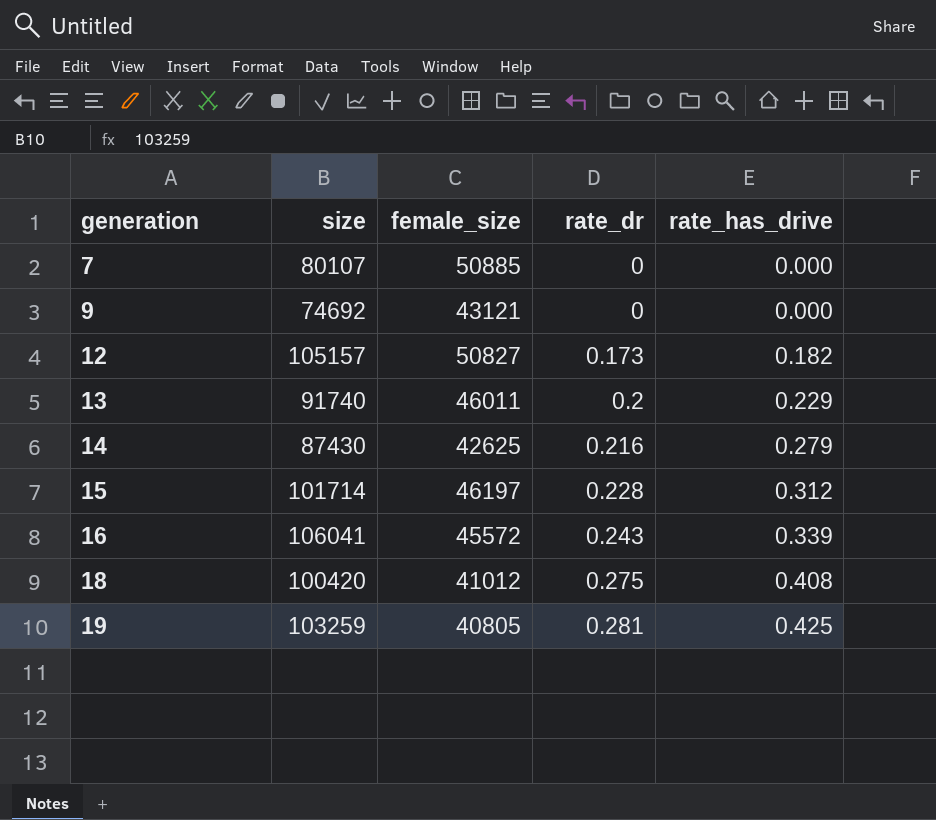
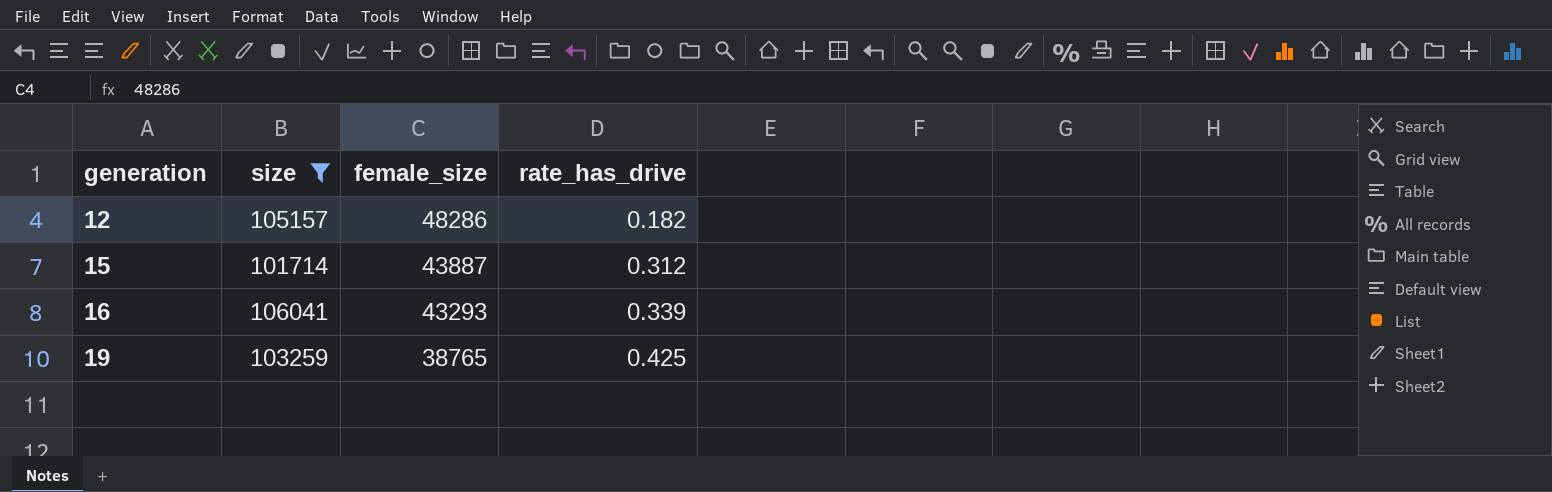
filter: none -> size >= 101714
column rate_dr | position: 4 -> none
12 | female_size: 50827 -> 48286
15 | female_size: 46197 -> 43887
16 | female_size: 45572 -> 43293
19 | female_size: 40805 -> 38765

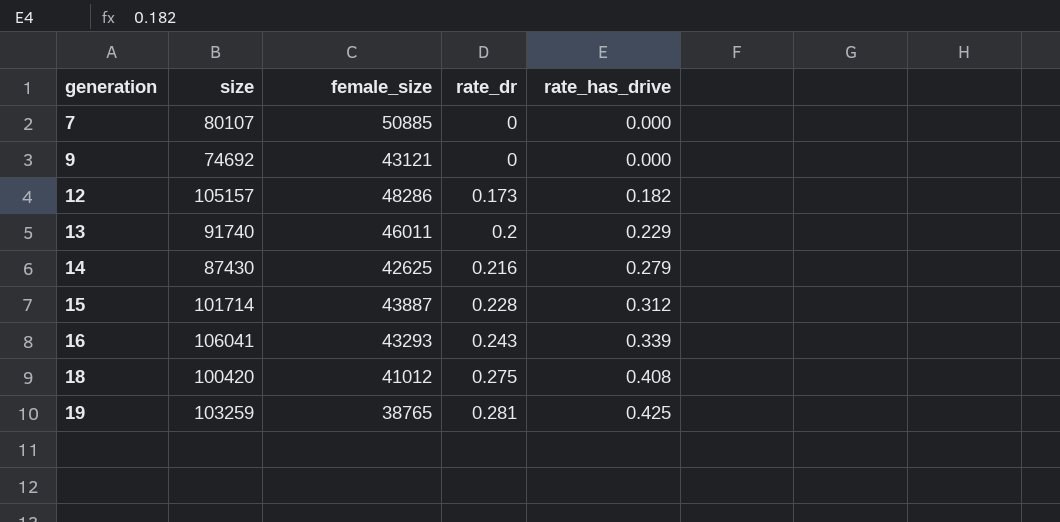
filter: size >= 101714 -> none
column rate_dr | position: none -> 4

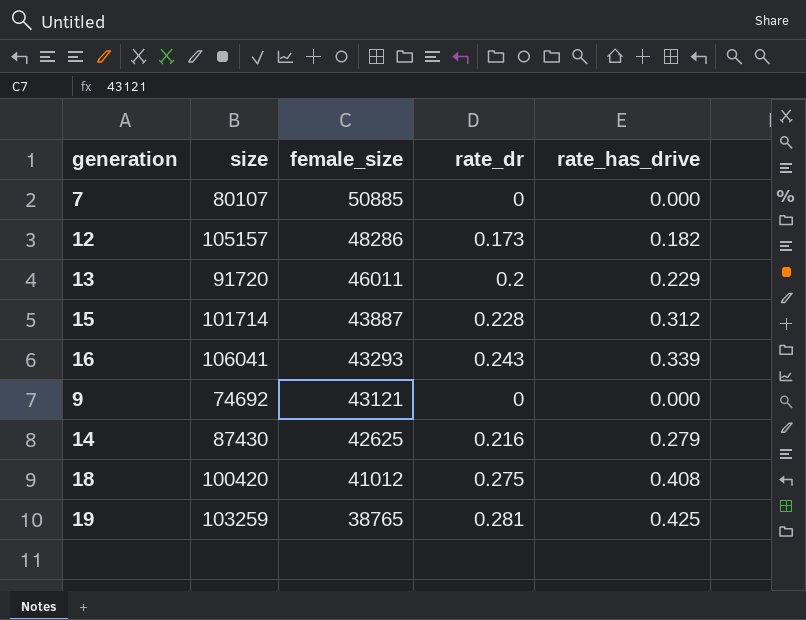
row order: generation ascending -> female_size descending
13 | size: 91740 -> 91720

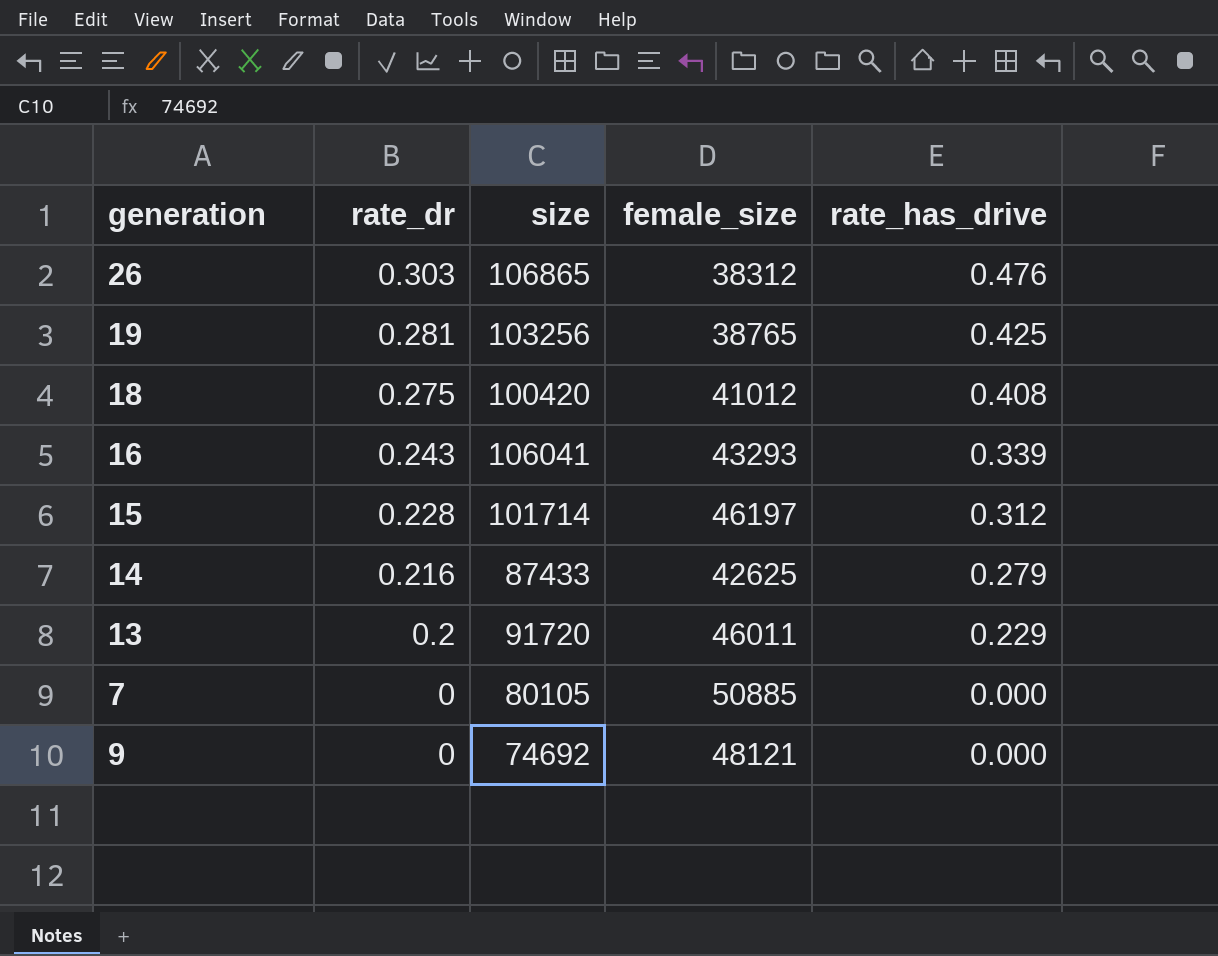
row order: female_size descending -> rate_dr descending
column rate_dr | position: 4 -> 2
row 12: 105157 | 48286 | 0.173 | 0.182 -> none
row 26: none -> 0.303 | 106865 | 38312 | 0.476
19 | size: 103259 -> 103256
15 | female_size: 43887 -> 46197
14 | size: 87430 -> 87433
7 | size: 80107 -> 80105
9 | female_size: 43121 -> 48121

